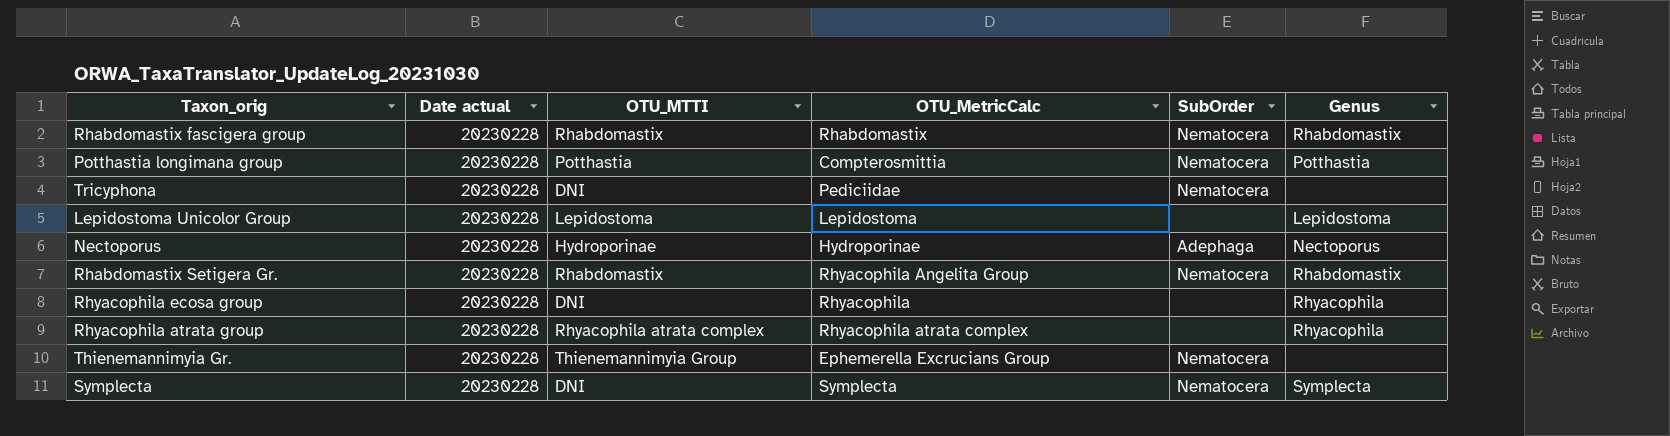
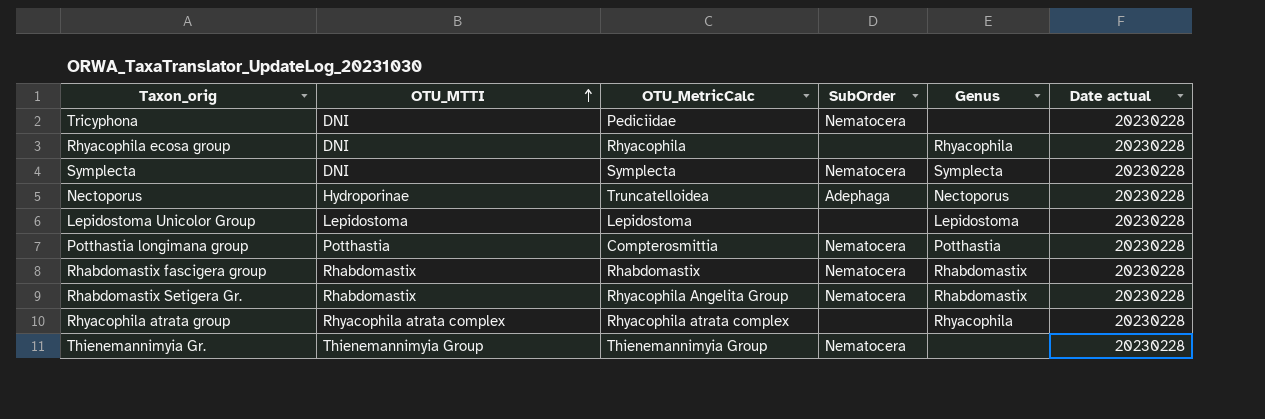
row order: none -> OTU_MTTI ascending
column Date actual | position: 2 -> 6
Nectoporus | OTU_MetricCalc: Hydroporinae -> Truncatelloidea
Thienemannimyia Gr. | OTU_MetricCalc: Ephemerella Excrucians Group -> Thienemannimyia Group

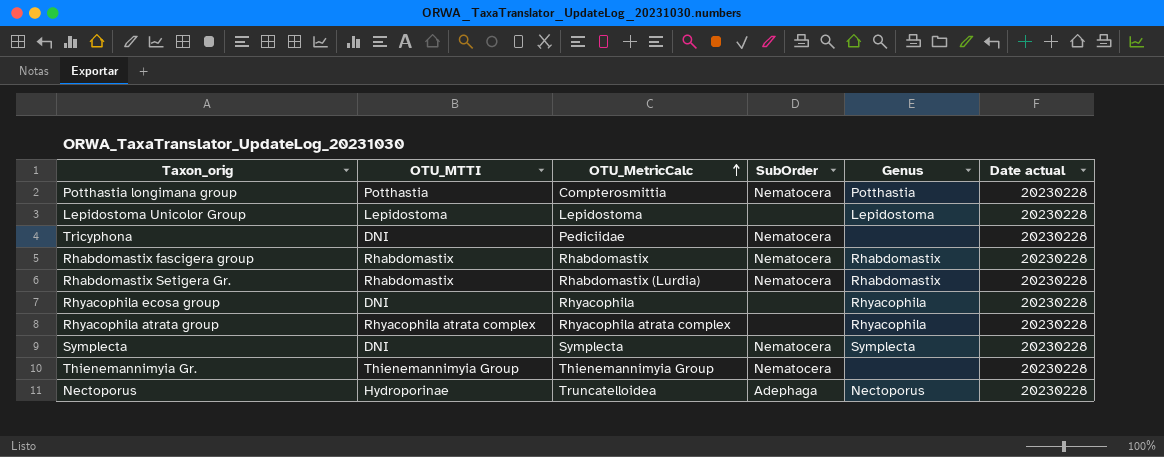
row order: OTU_MTTI ascending -> OTU_MetricCalc ascending
Rhabdomastix Setigera Gr. | OTU_MetricCalc: Rhyacophila Angelita Group -> Rhabdomastix (Lurdia)

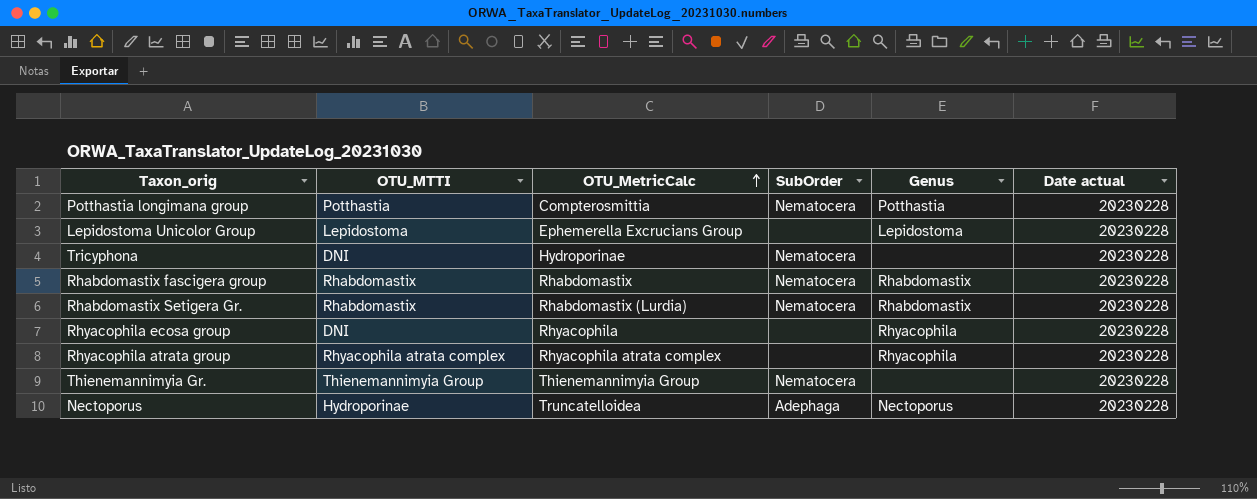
row Symplecta: DNI | Symplecta | Nematocera | Symplecta | 20230228 -> none
Lepidostoma Unicolor Group | OTU_MetricCalc: Lepidostoma -> Ephemerella Excrucians Group
Tricyphona | OTU_MetricCalc: Pediciidae -> Hydroporinae

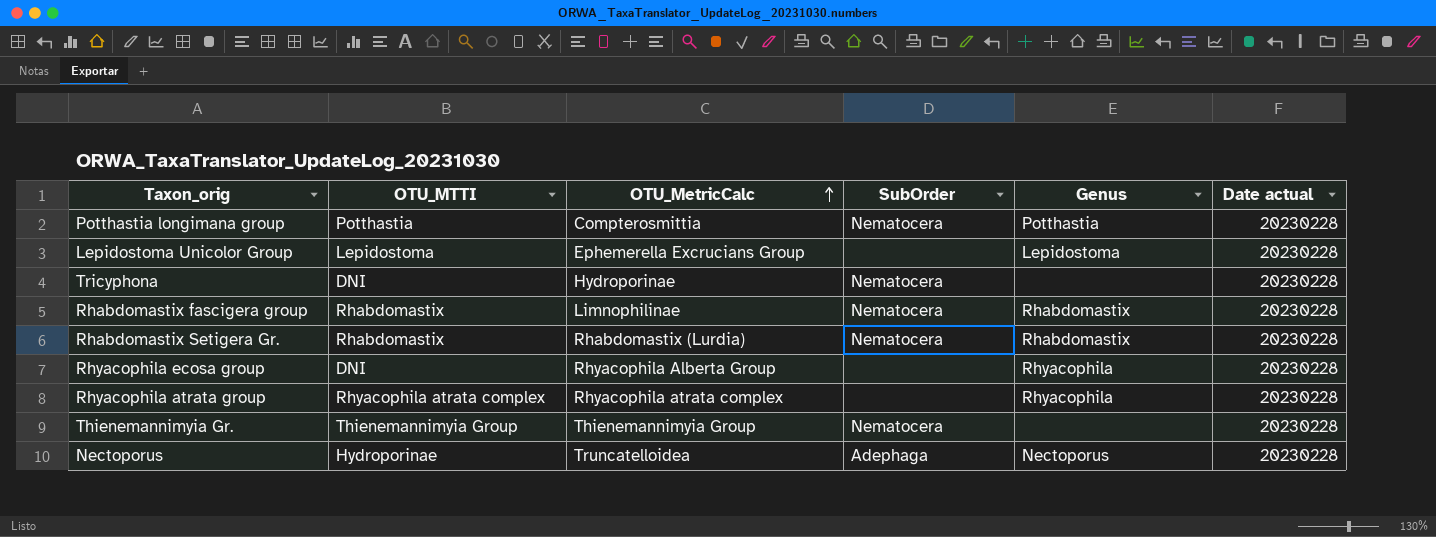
Rhabdomastix fascigera group | OTU_MetricCalc: Rhabdomastix -> Limnophilinae
Rhyacophila ecosa group | OTU_MetricCalc: Rhyacophila -> Rhyacophila Alberta Group

